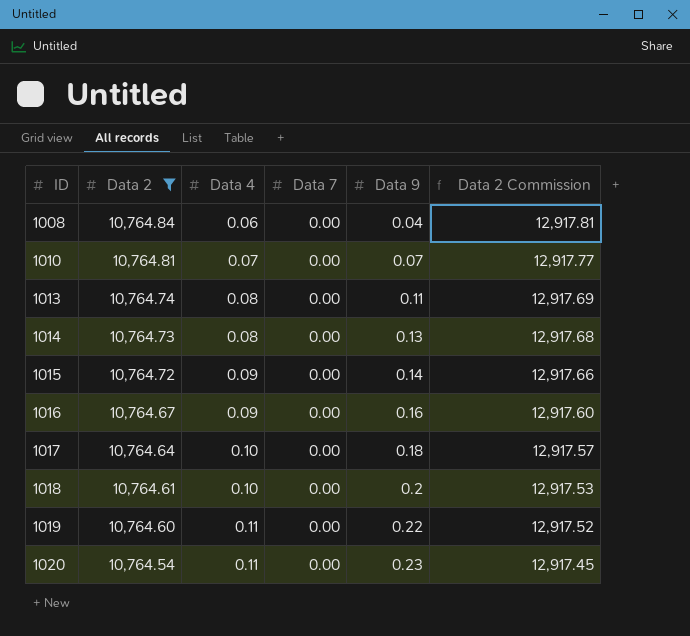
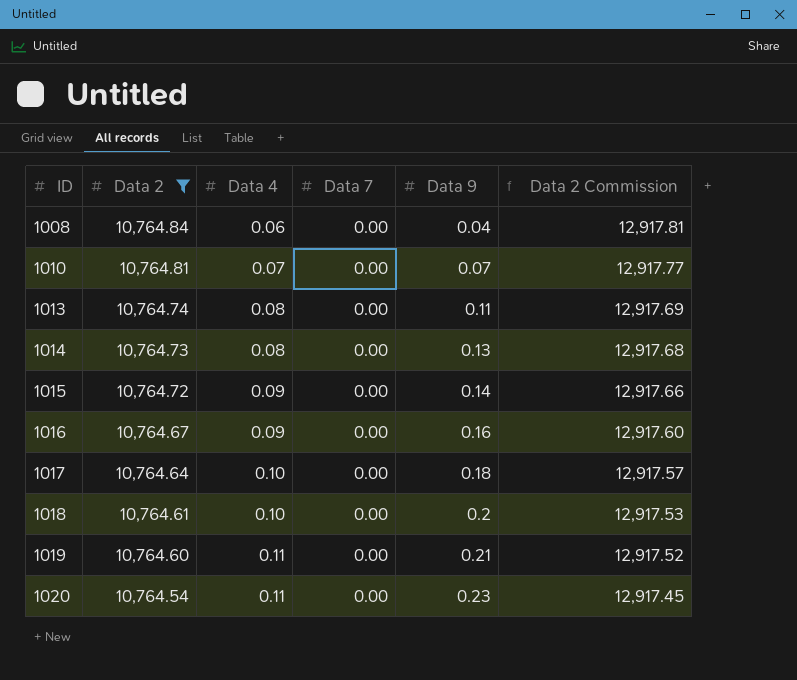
1019 | Data 9: 0.22 -> 0.21

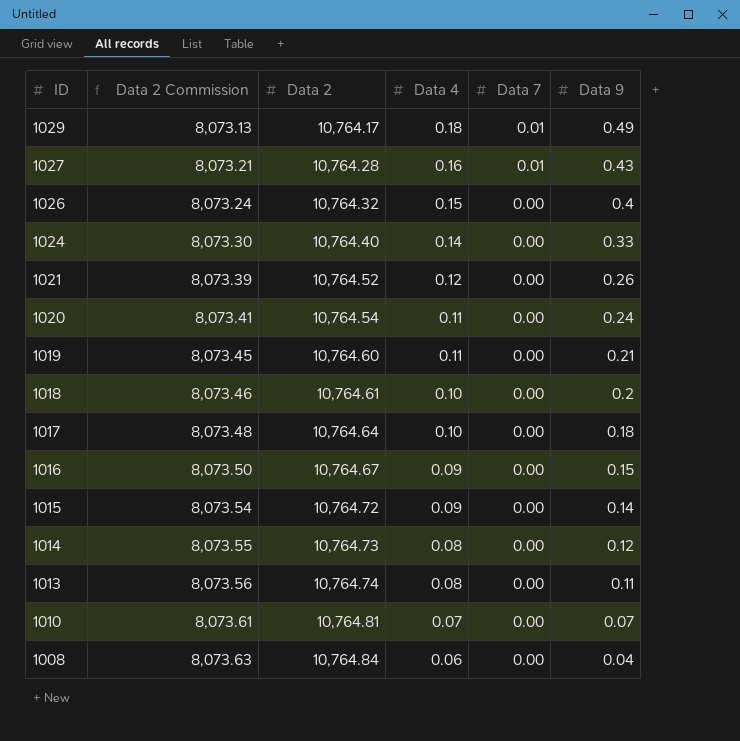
filter: Data 2 >= 10,764.54 -> none
row order: ID ascending -> ID descending
column Data 2 Commission | formula: [Data 2] * 1.2 -> [Data 2] * 0.75
column Data 2 Commission | position: 6 -> 2
1020 | Data 9: 0.23 -> 0.24
1016 | Data 9: 0.16 -> 0.15
1014 | Data 9: 0.13 -> 0.12

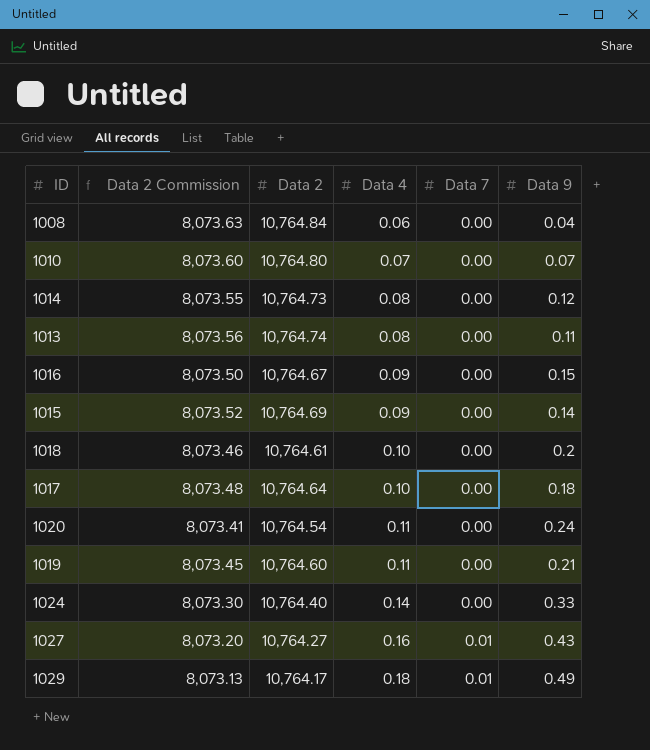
row order: ID descending -> Data 4 ascending
row 1026: 8,073.24 | 10,764.32 | 0.15 | 0.00 | 0.4 -> none
row 1021: 8,073.39 | 10,764.52 | 0.12 | 0.00 | 0.26 -> none
1010 | Data 2 Commission: 8,073.61 -> 8,073.60
1010 | Data 2: 10,764.81 -> 10,764.80
1015 | Data 2 Commission: 8,073.54 -> 8,073.52
1015 | Data 2: 10,764.72 -> 10,764.69
1027 | Data 2 Commission: 8,073.21 -> 8,073.20
1027 | Data 2: 10,764.28 -> 10,764.27

